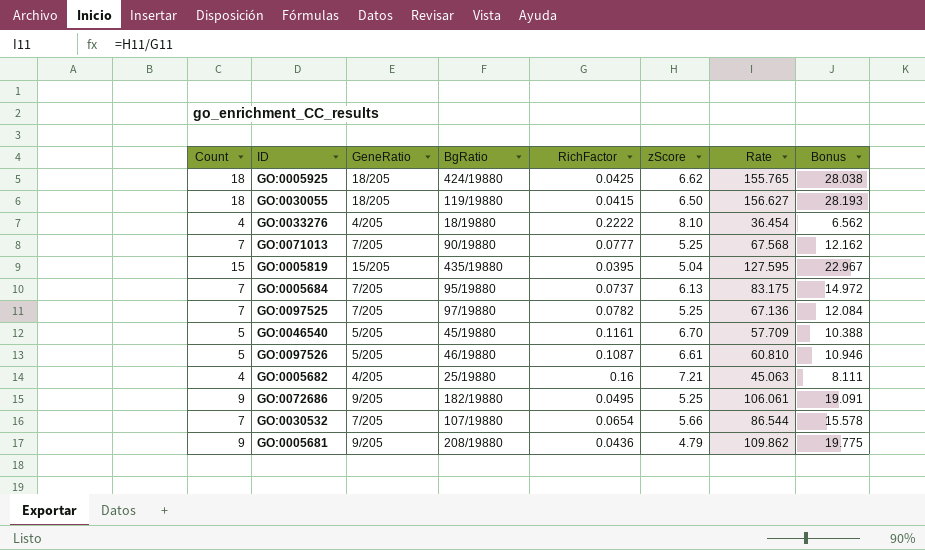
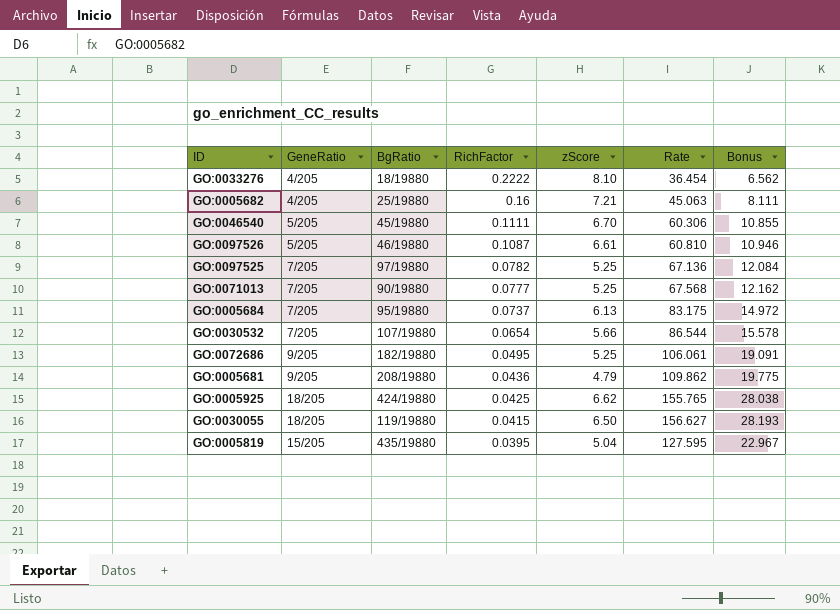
row order: none -> RichFactor descending
column Count | position: 1 -> none
GO:0046540 | RichFactor: 0.1161 -> 0.1111
GO:0046540 | Rate: 57.709 -> 60.306
GO:0046540 | Bonus: 10.388 -> 10.855

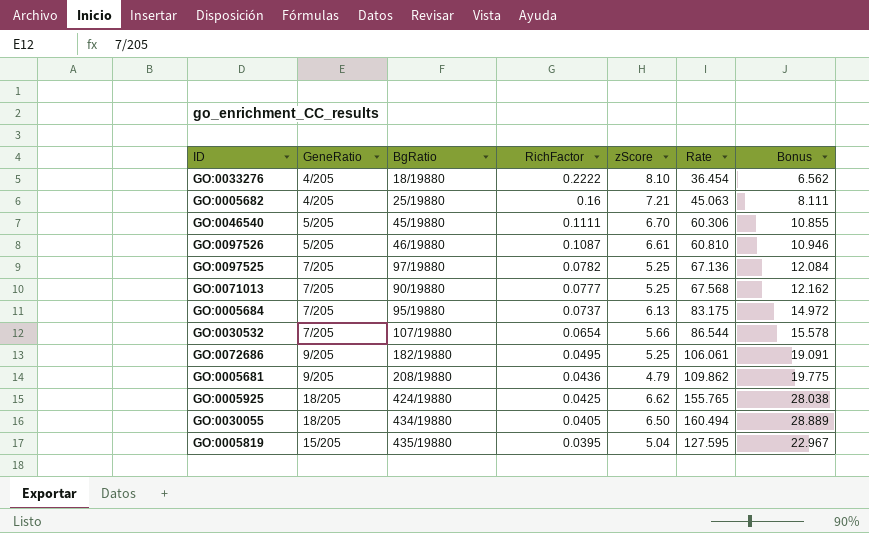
GO:0030055 | BgRatio: 119/19880 -> 434/19880
GO:0030055 | RichFactor: 0.0415 -> 0.0405
GO:0030055 | Rate: 156.627 -> 160.494
GO:0030055 | Bonus: 28.193 -> 28.889

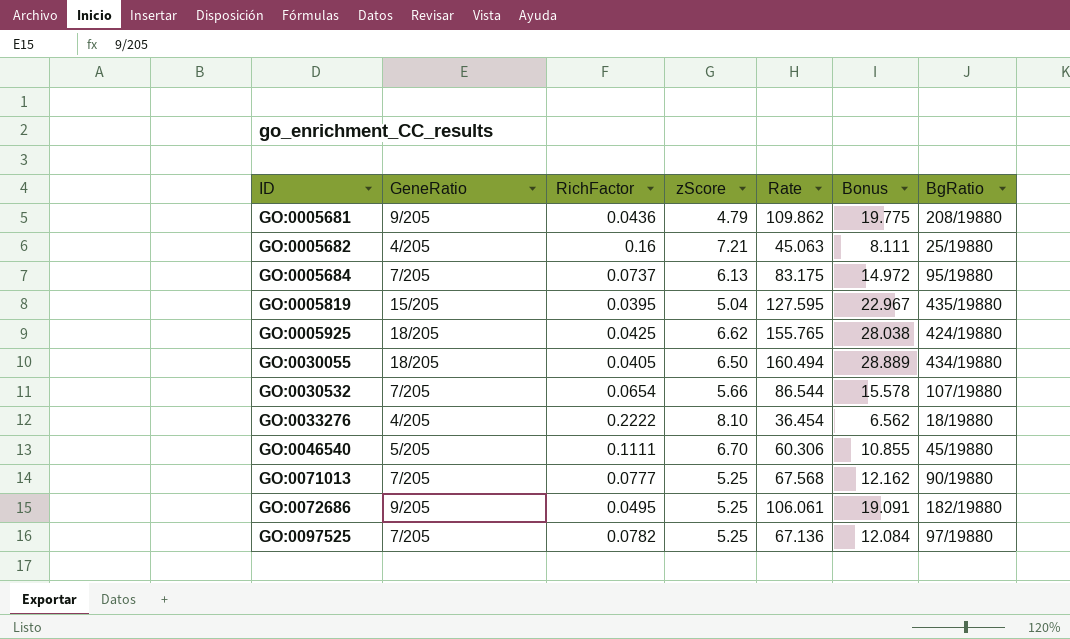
row order: RichFactor descending -> ID ascending
column BgRatio | position: 3 -> 7
row GO:0097526: 5/205 | 46/19880 | 0.1087 | 6.61 | 60.810 | 10.946 -> none

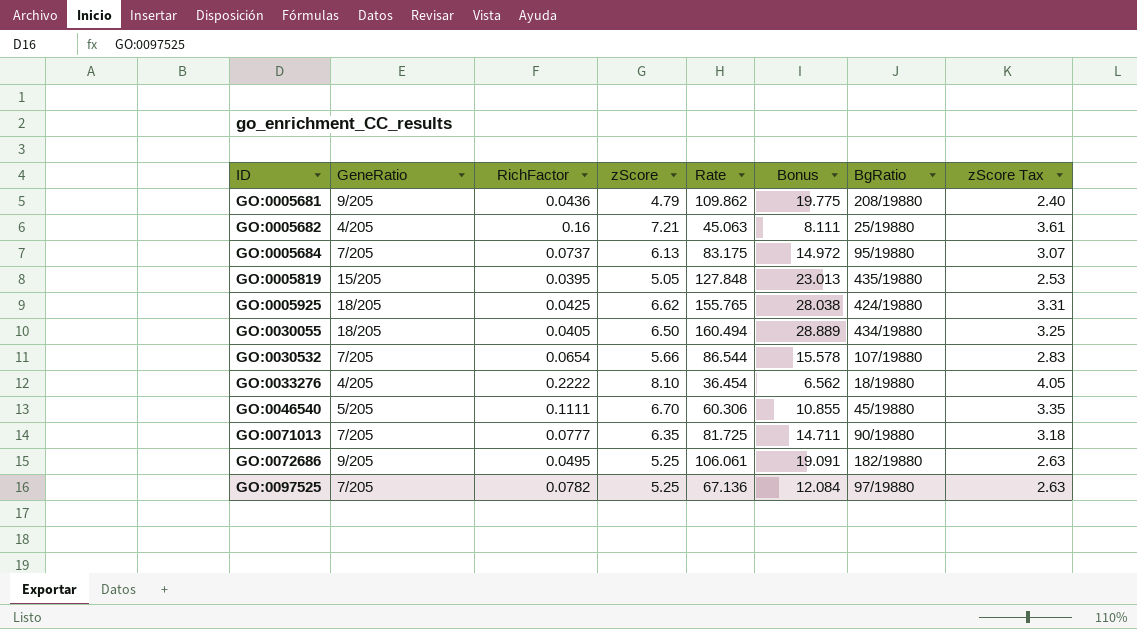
column zScore Tax | formula: none -> [zScore] * 0.5
GO:0005819 | zScore: 5.04 -> 5.05
GO:0005819 | Rate: 127.595 -> 127.848
GO:0005819 | Bonus: 22.967 -> 23.013
GO:0071013 | zScore: 5.25 -> 6.35
GO:0071013 | Rate: 67.568 -> 81.725
GO:0071013 | Bonus: 12.162 -> 14.711

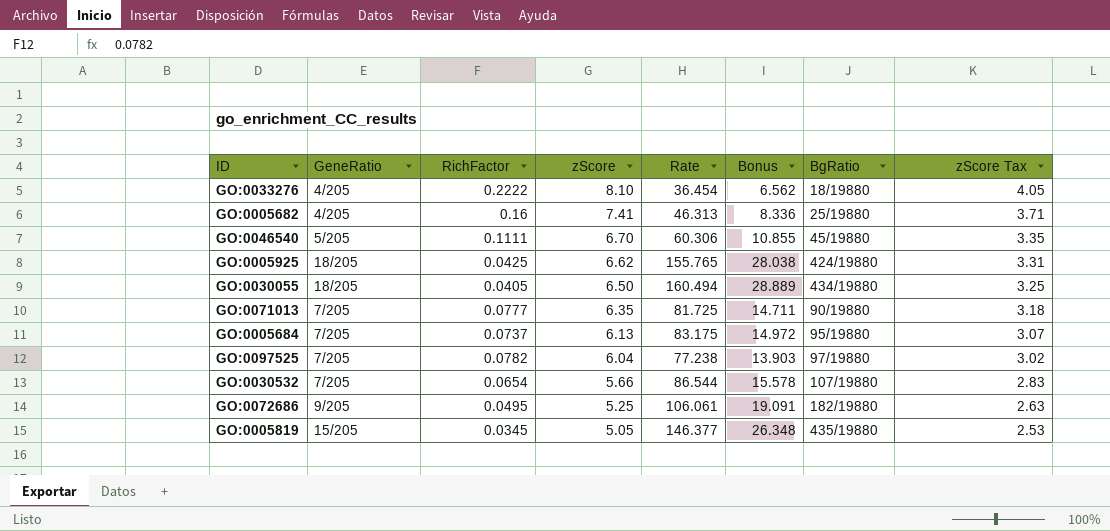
row order: ID ascending -> zScore descending
row GO:0005681: 9/205 | 0.0436 | 4.79 | 109.862 | 19.775 | 208/19880 | 2.40 -> none
GO:0005682 | zScore: 7.21 -> 7.41
GO:0005682 | Rate: 45.063 -> 46.313
GO:0005682 | Bonus: 8.111 -> 8.336
GO:0005682 | zScore Tax: 3.61 -> 3.71
GO:0097525 | zScore: 5.25 -> 6.04
GO:0097525 | Rate: 67.136 -> 77.238
GO:0097525 | Bonus: 12.084 -> 13.903
GO:0097525 | zScore Tax: 2.63 -> 3.02
GO:0005819 | RichFactor: 0.0395 -> 0.0345
GO:0005819 | Rate: 127.848 -> 146.377
GO:0005819 | Bonus: 23.013 -> 26.348

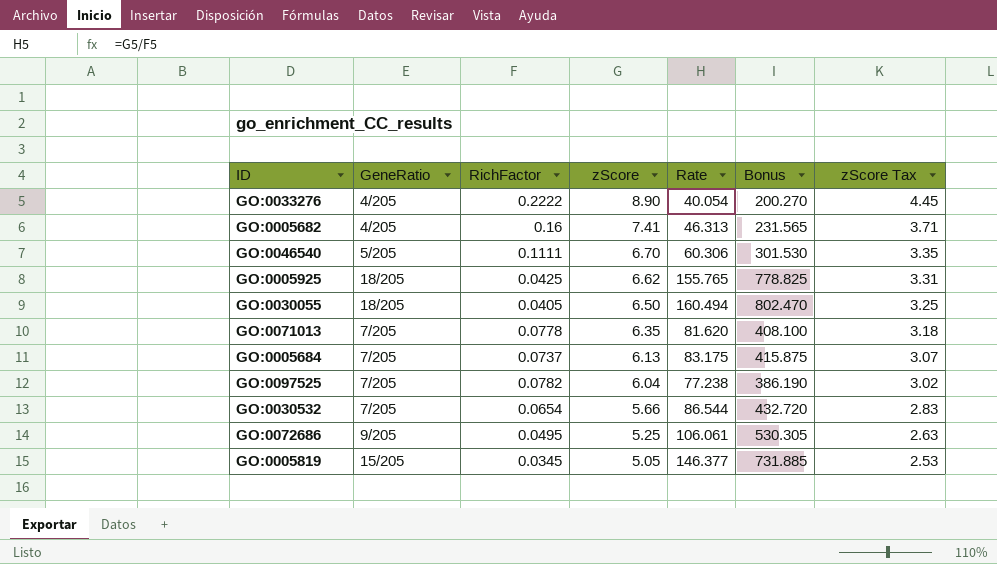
column BgRatio | position: 7 -> none
column Bonus | formula: [Rate] * 0.18 -> [Rate] * 5
GO:0033276 | zScore: 8.10 -> 8.90
GO:0033276 | Rate: 36.454 -> 40.054
GO:0033276 | zScore Tax: 4.05 -> 4.45
GO:0071013 | RichFactor: 0.0777 -> 0.0778
GO:0071013 | Rate: 81.725 -> 81.620

